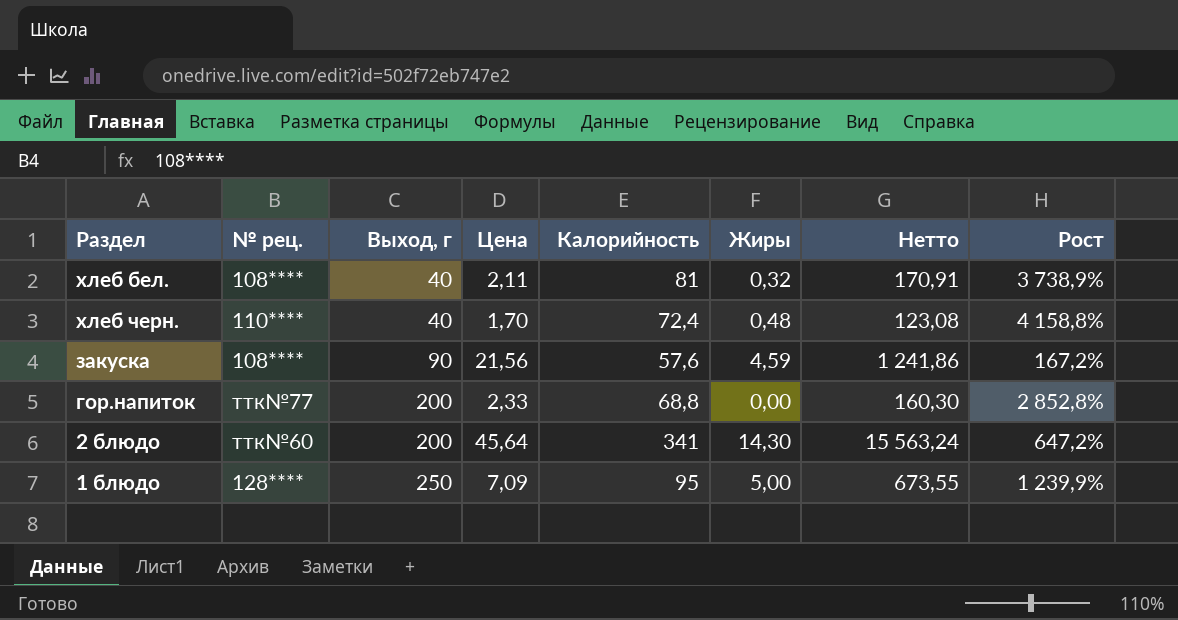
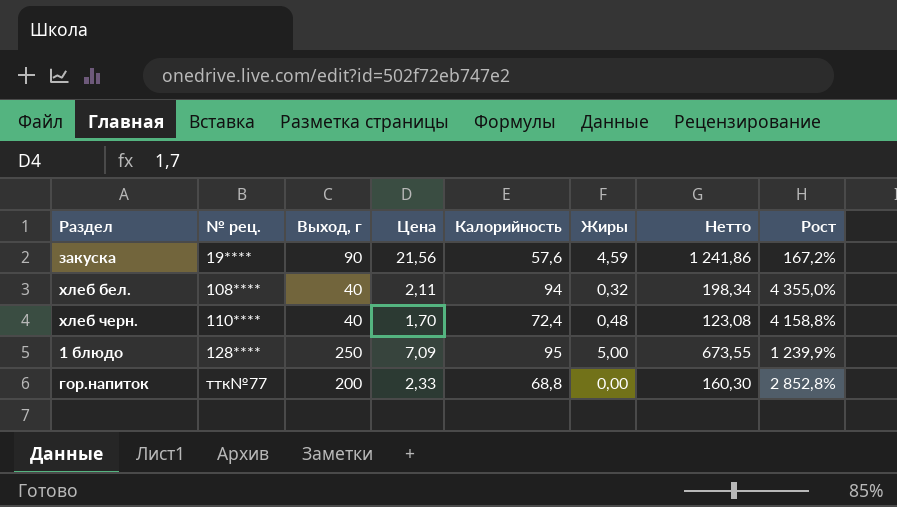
row order: Выход, г ascending -> № рец. ascending
row 2 блюдо: ттк№60 | 200 | 45,64 | 341 | 14,30 | 15 563,24 | 647,2% -> none
закуска | № рец.: 108**** -> 19****
хлеб бел. | Калорийность: 81 -> 94
хлеб бел. | Нетто: 170,91 -> 198,34
хлеб бел. | Рост: 3 738,9% -> 4 355,0%

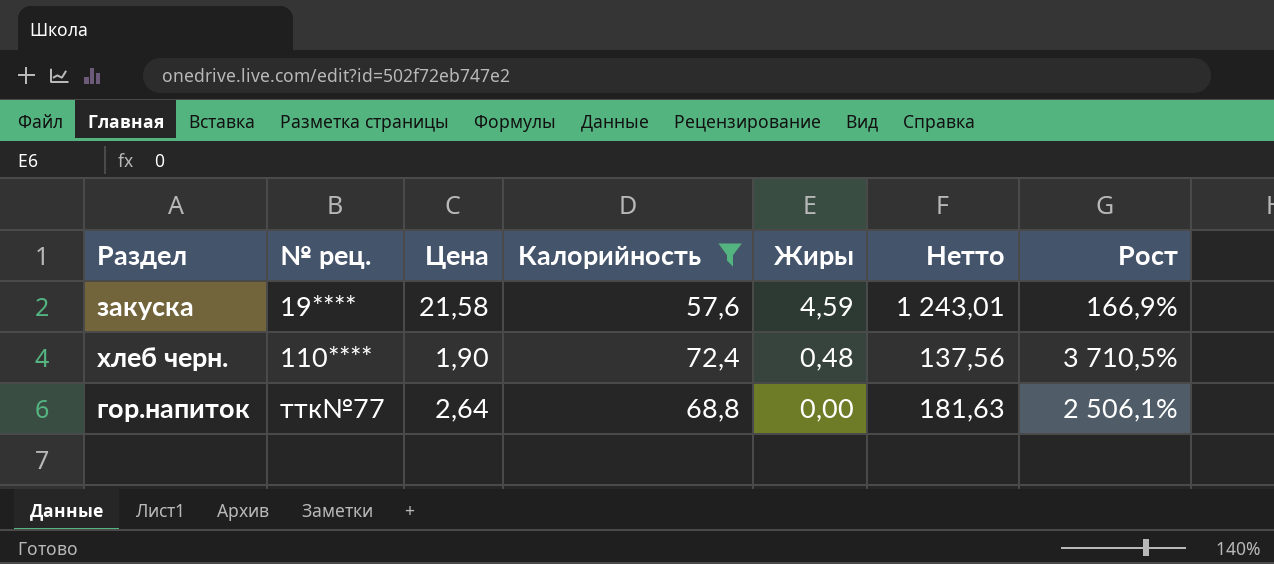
filter: none -> Калорийность <= 72,4
column Выход, г | position: 3 -> none
закуска | Цена: 21,56 -> 21,58
закуска | Нетто: 1 241,86 -> 1 243,01
закуска | Рост: 167,2% -> 166,9%
хлеб черн. | Цена: 1,70 -> 1,90
хлеб черн. | Нетто: 123,08 -> 137,56
хлеб черн. | Рост: 4 158,8% -> 3 710,5%
гор.напиток | Цена: 2,33 -> 2,64
гор.напиток | Нетто: 160,30 -> 181,63
гор.напиток | Рост: 2 852,8% -> 2 506,1%

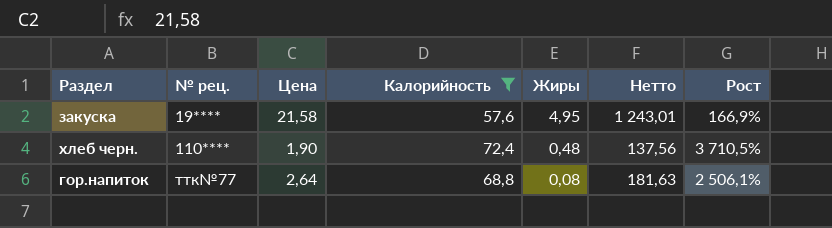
закуска | Жиры: 4,59 -> 4,95
гор.напиток | Жиры: 0,00 -> 0,08

